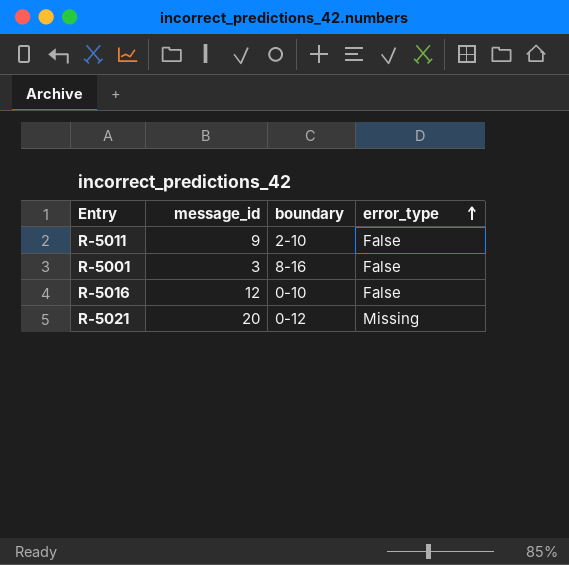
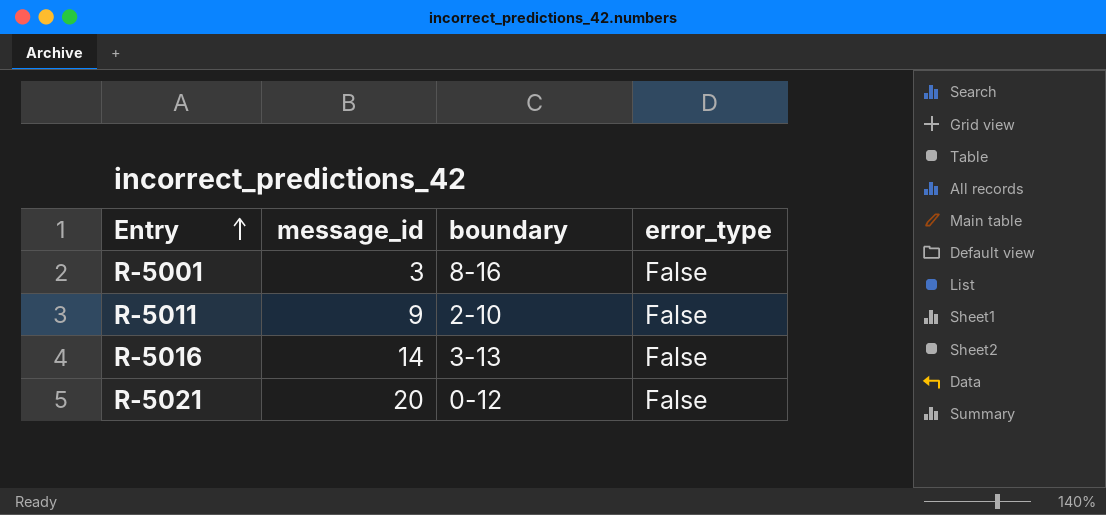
row order: error_type ascending -> Entry ascending
R-5016 | message_id: 12 -> 14
R-5016 | boundary: 0-10 -> 3-13
R-5021 | error_type: Missing -> False

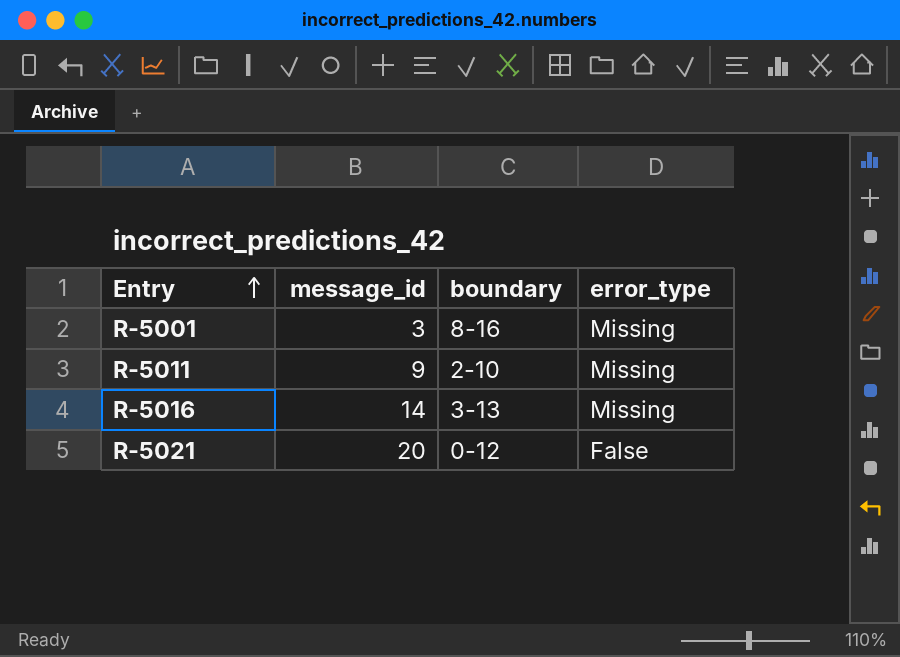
R-5001 | error_type: False -> Missing
R-5011 | error_type: False -> Missing
R-5016 | error_type: False -> Missing

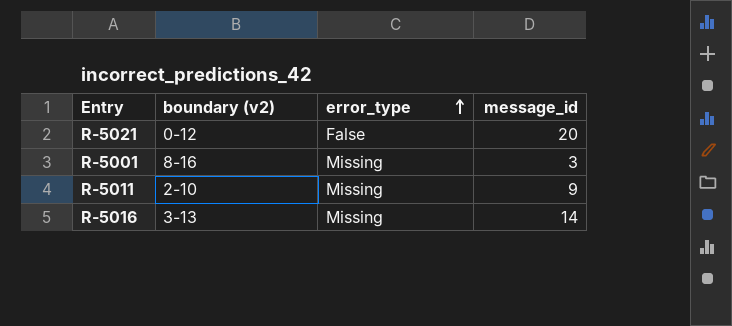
row order: Entry ascending -> error_type ascending
column name: boundary -> boundary (v2)
column message_id | position: 2 -> 4

